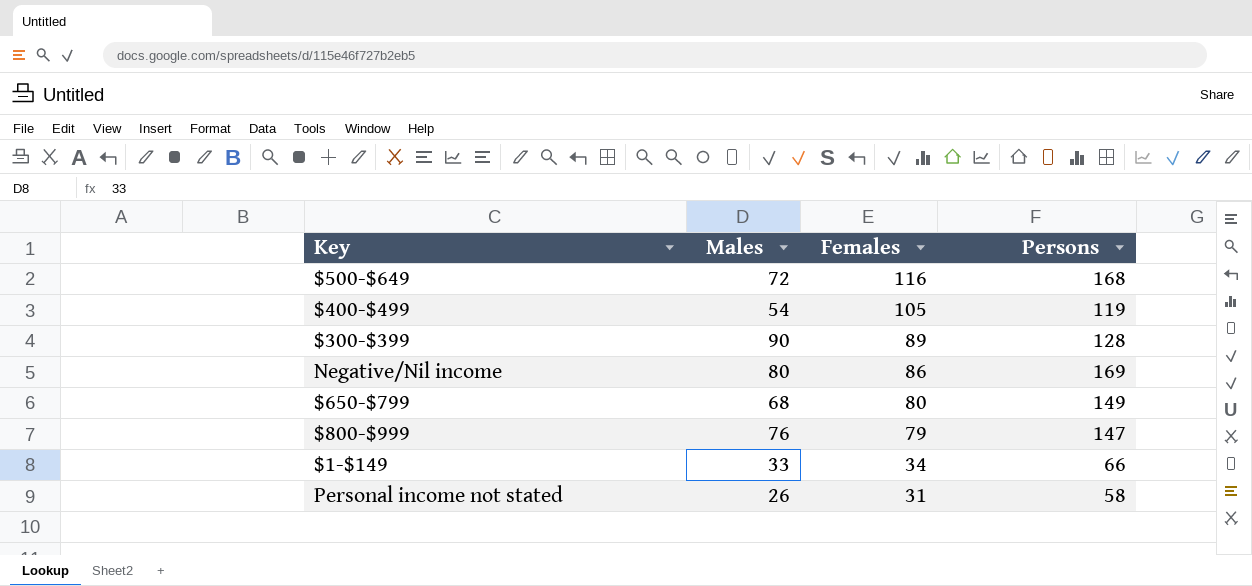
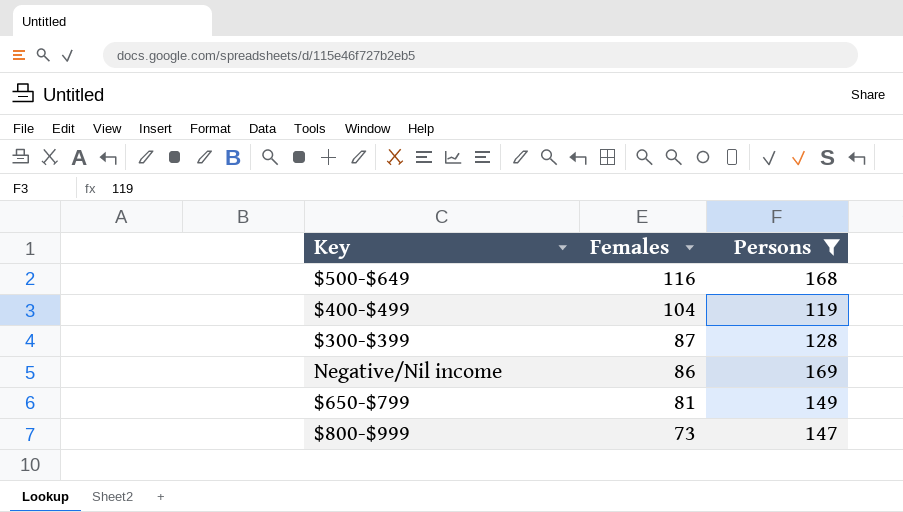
filter: none -> Persons >= 119
column Males | position: 2 -> none
$400-$499 | Females: 105 -> 104
$300-$399 | Females: 89 -> 87
$650-$799 | Females: 80 -> 81
$800-$999 | Females: 79 -> 73

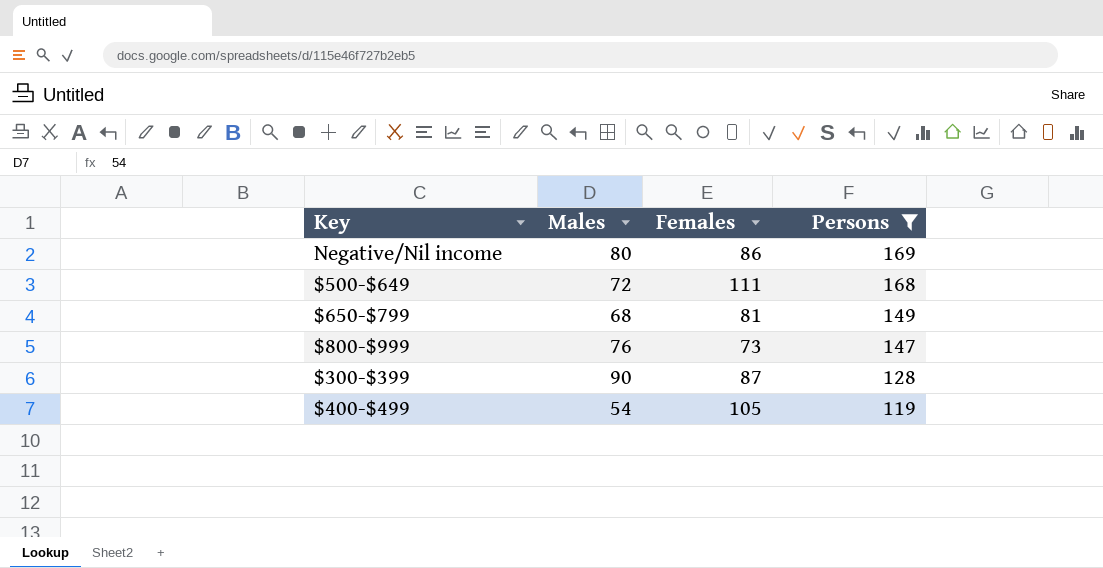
row order: Females descending -> Persons descending
column Males | position: none -> 2
$500-$649 | Females: 116 -> 111
$400-$499 | Females: 104 -> 105

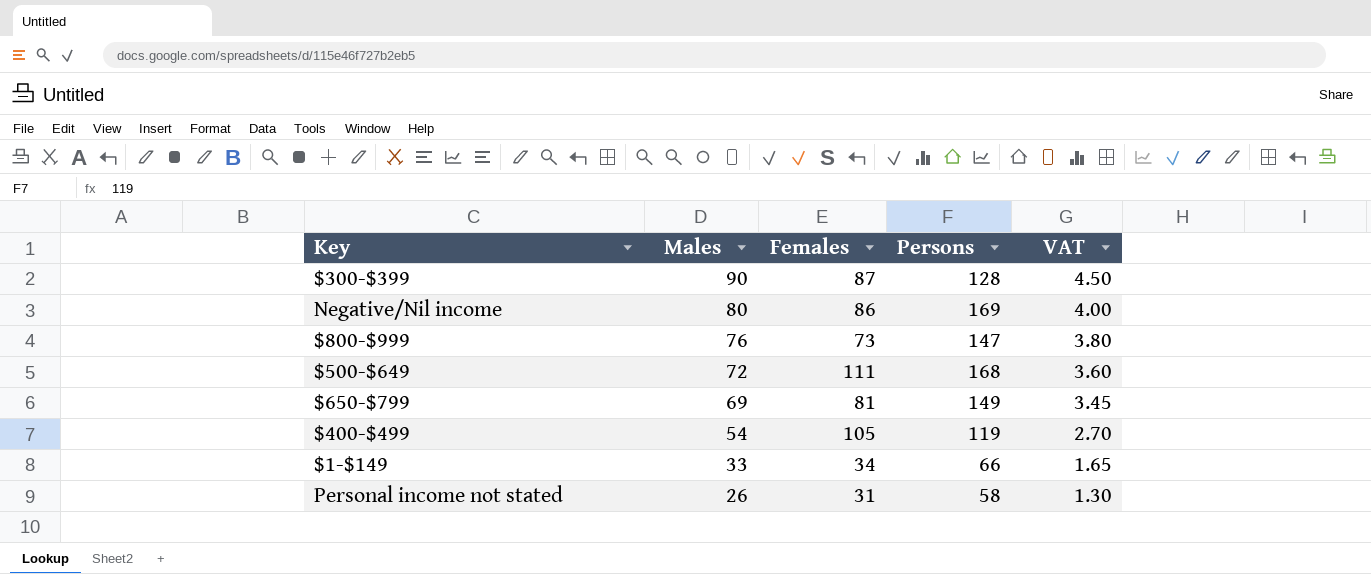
filter: Persons >= 119 -> none
row order: Persons descending -> Males descending
column VAT | formula: none -> [Males] * 0.05
$650-$799 | Males: 68 -> 69

